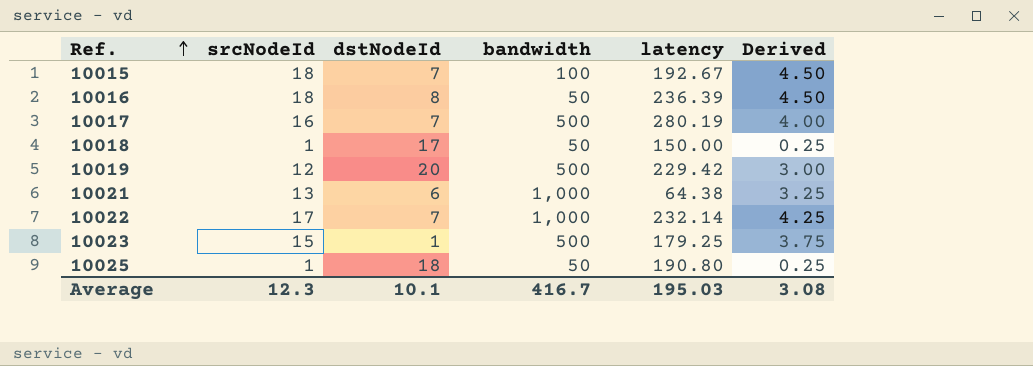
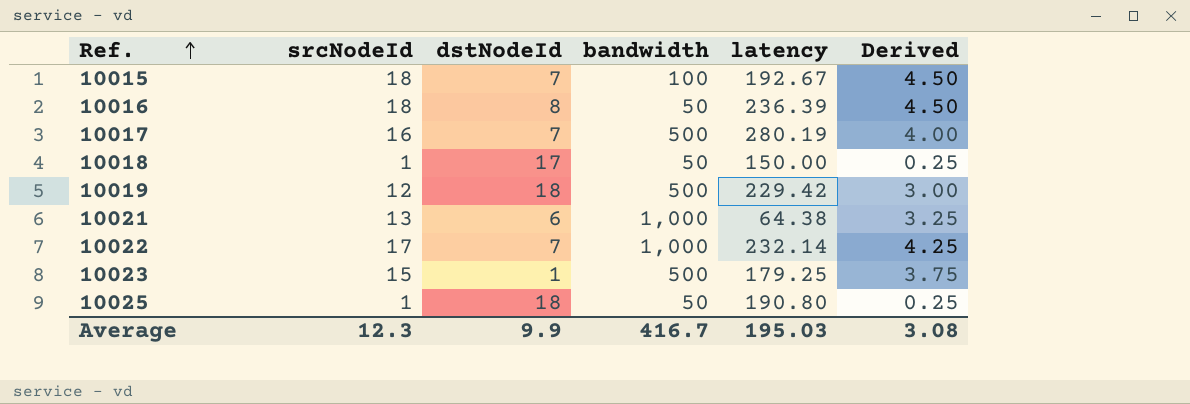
10019 | dstNodeId: 20 -> 18
Average | dstNodeId: 10.1 -> 9.9

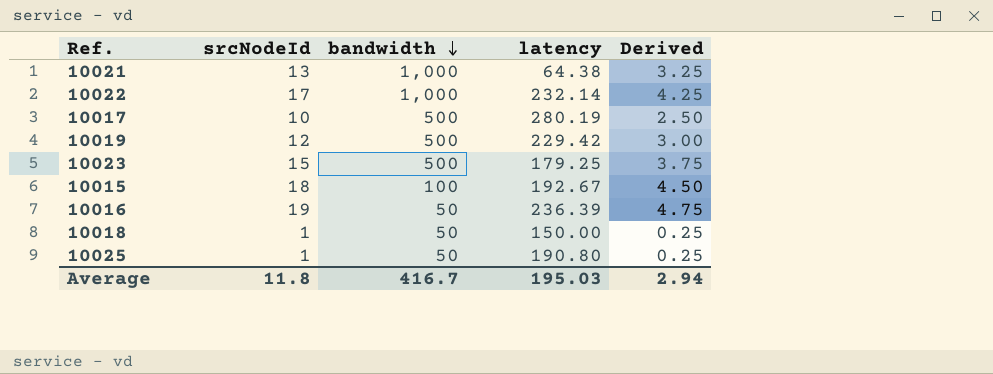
row order: Ref. ascending -> bandwidth descending
column dstNodeId | position: 3 -> none
10017 | srcNodeId: 16 -> 10
10017 | Derived: 4.00 -> 2.50
10016 | srcNodeId: 18 -> 19
10016 | Derived: 4.50 -> 4.75
Average | srcNodeId: 12.3 -> 11.8
Average | Derived: 3.08 -> 2.94

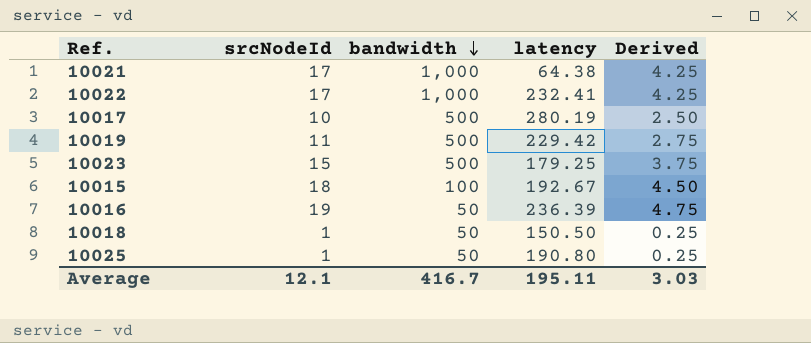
10021 | srcNodeId: 13 -> 17
10021 | Derived: 3.25 -> 4.25
10022 | latency: 232.14 -> 232.41
10019 | srcNodeId: 12 -> 11
10019 | Derived: 3.00 -> 2.75
10018 | latency: 150.00 -> 150.50
Average | srcNodeId: 11.8 -> 12.1
Average | latency: 195.03 -> 195.11
Average | Derived: 2.94 -> 3.03

